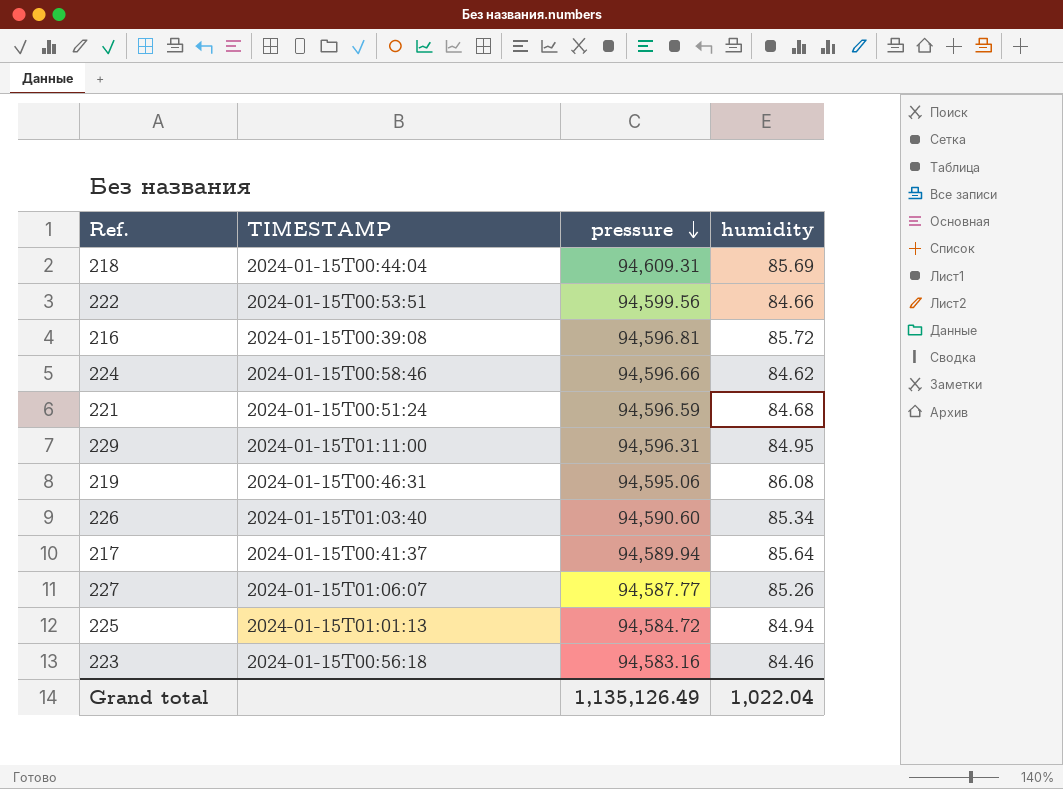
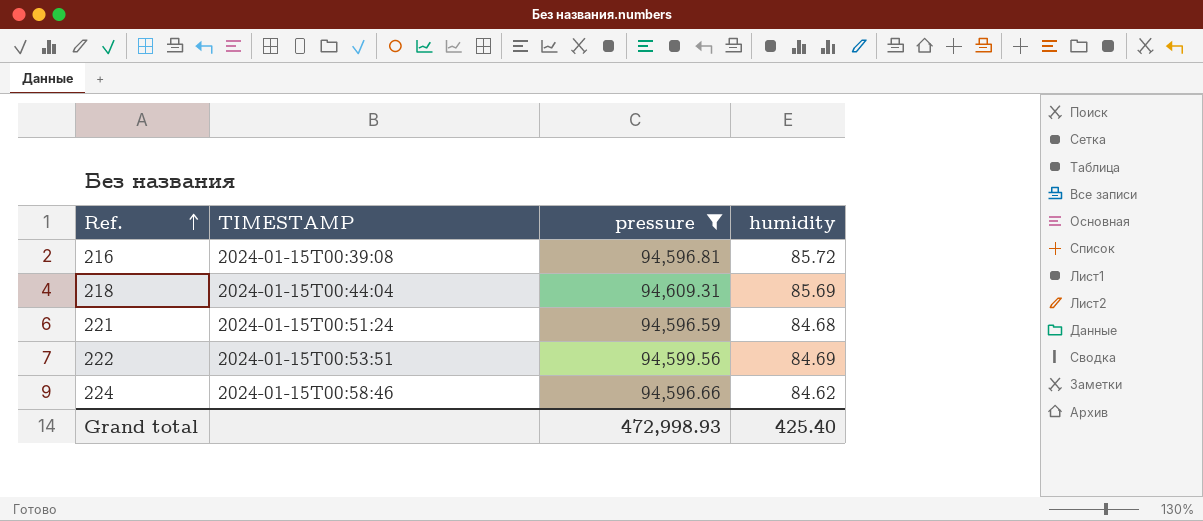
filter: none -> pressure >= 94,596.59
row order: pressure descending -> Ref. ascending
222 | humidity: 84.66 -> 84.69
Grand total | pressure: 1,135,126.49 -> 472,998.93
Grand total | humidity: 1,022.04 -> 425.40

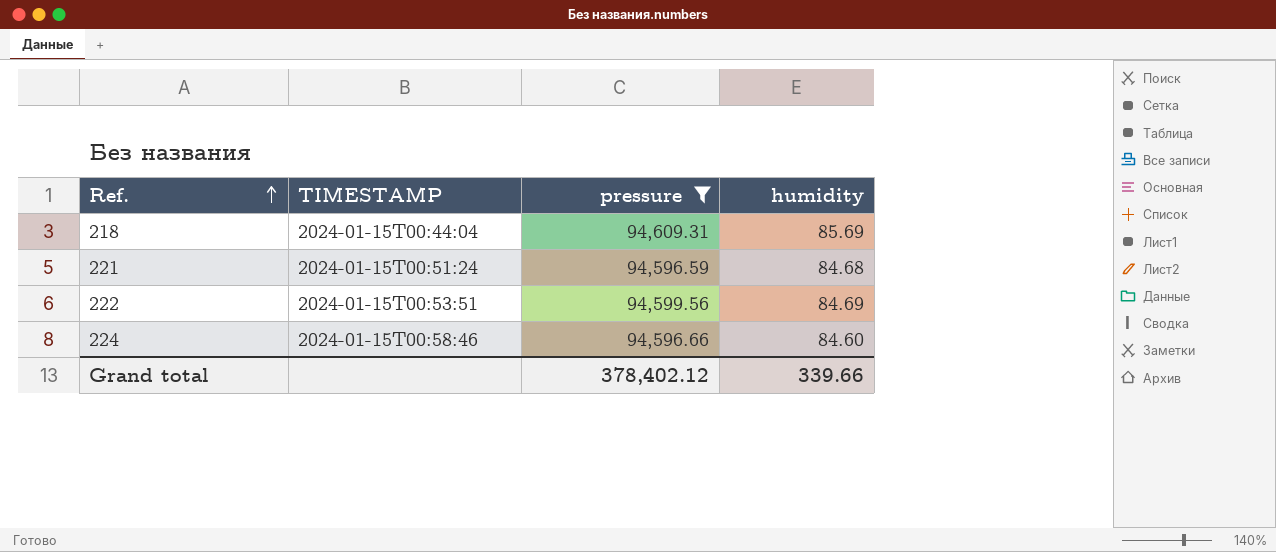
row 216: 2024-01-15T00:39:08 | 94,596.81 | 85.72 -> none
224 | humidity: 84.62 -> 84.60
Grand total | pressure: 472,998.93 -> 378,402.12
Grand total | humidity: 425.40 -> 339.66

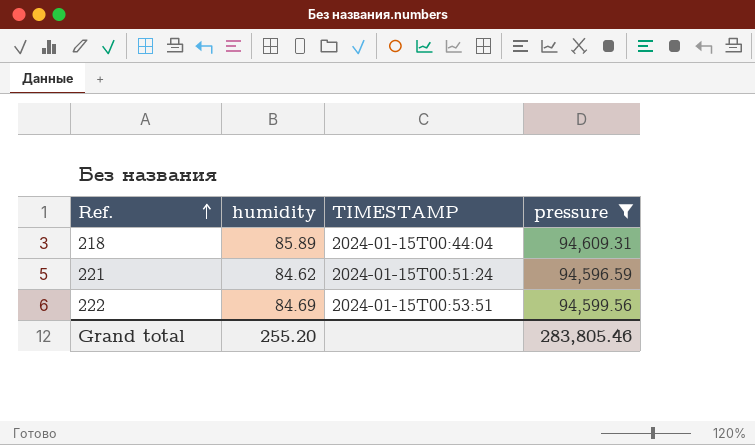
column humidity | position: 4 -> 2
row 224: 2024-01-15T00:58:46 | 94,596.66 | 84.60 -> none
218 | humidity: 85.69 -> 85.89
221 | humidity: 84.68 -> 84.62
Grand total | humidity: 339.66 -> 255.20
Grand total | pressure: 378,402.12 -> 283,805.46

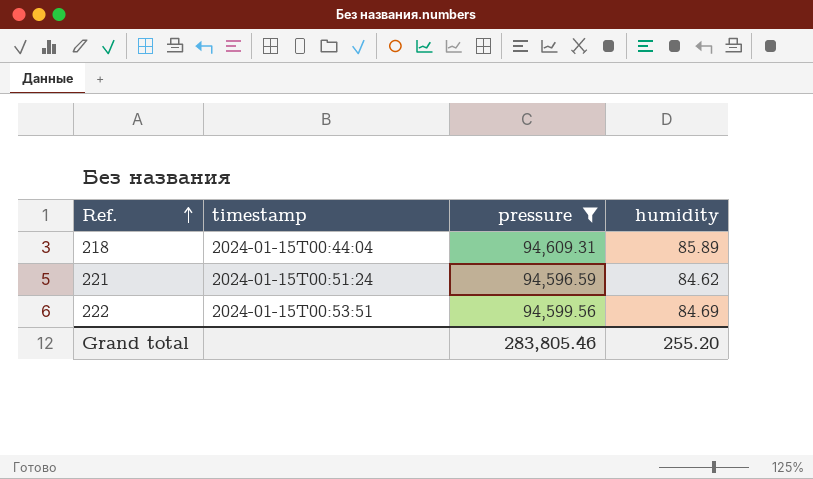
column name: TIMESTAMP -> timestamp
column humidity | position: 2 -> 4

